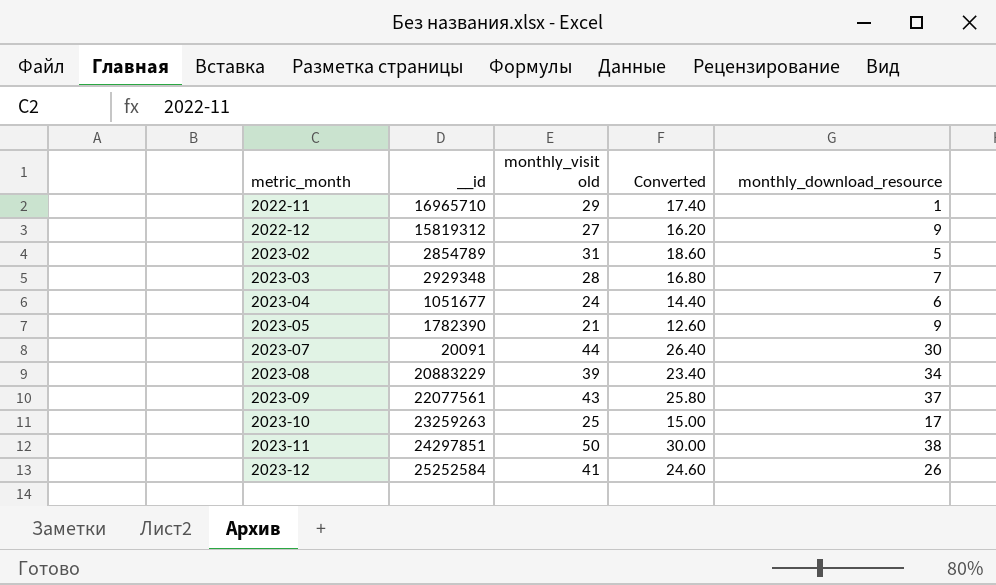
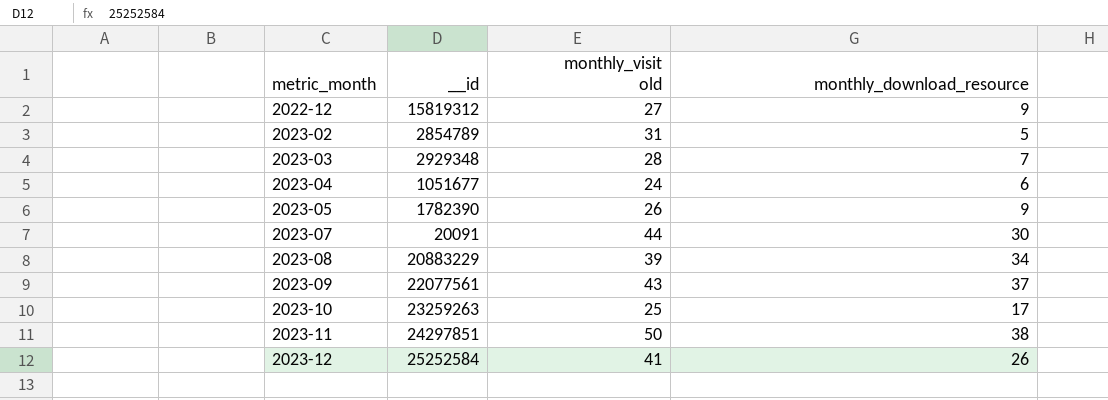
column Converted | formula: [monthly_visit old] * 0.6 -> none
row 2022-11: 16965710 | 29 | 17.40 | 1 -> none
2023-05 | monthly_visit old: 21 -> 26

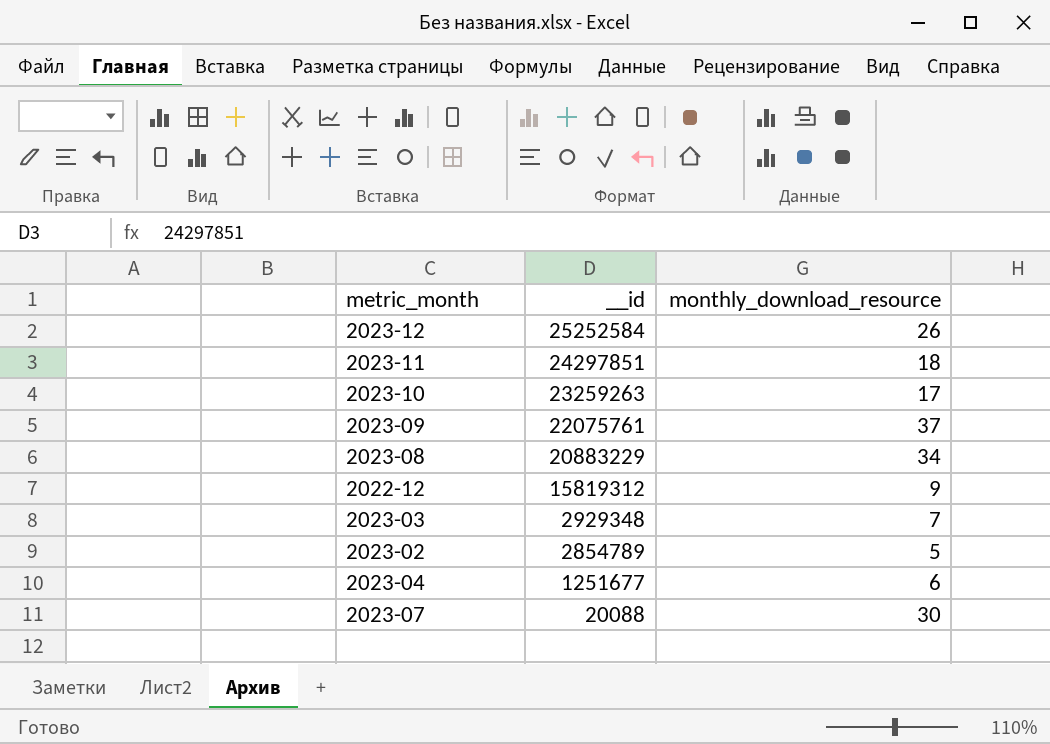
row order: metric_month ascending -> __id descending
column monthly_visit old | position: 3 -> none
row 2023-05: 1782390 | 26 | 9 -> none
2023-11 | monthly_download_resource: 38 -> 18
2023-09 | __id: 22077561 -> 22075761
2023-04 | __id: 1051677 -> 1251677
2023-07 | __id: 20091 -> 20088

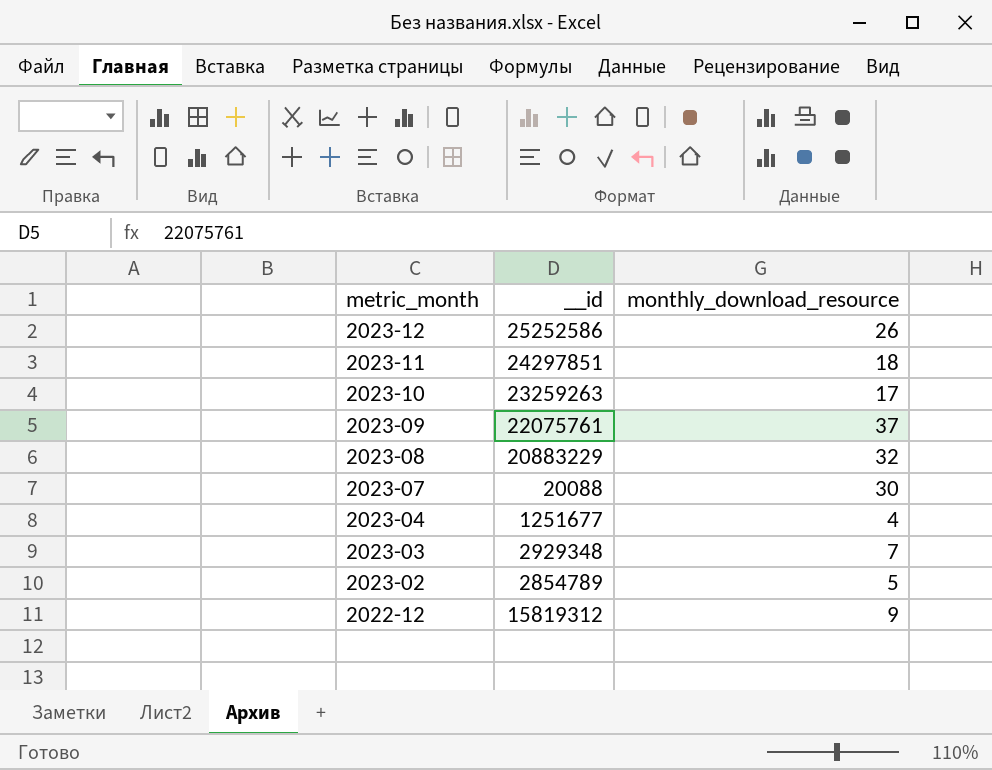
row order: __id descending -> metric_month descending
2023-12 | __id: 25252584 -> 25252586
2023-08 | monthly_download_resource: 34 -> 32
2023-04 | monthly_download_resource: 6 -> 4

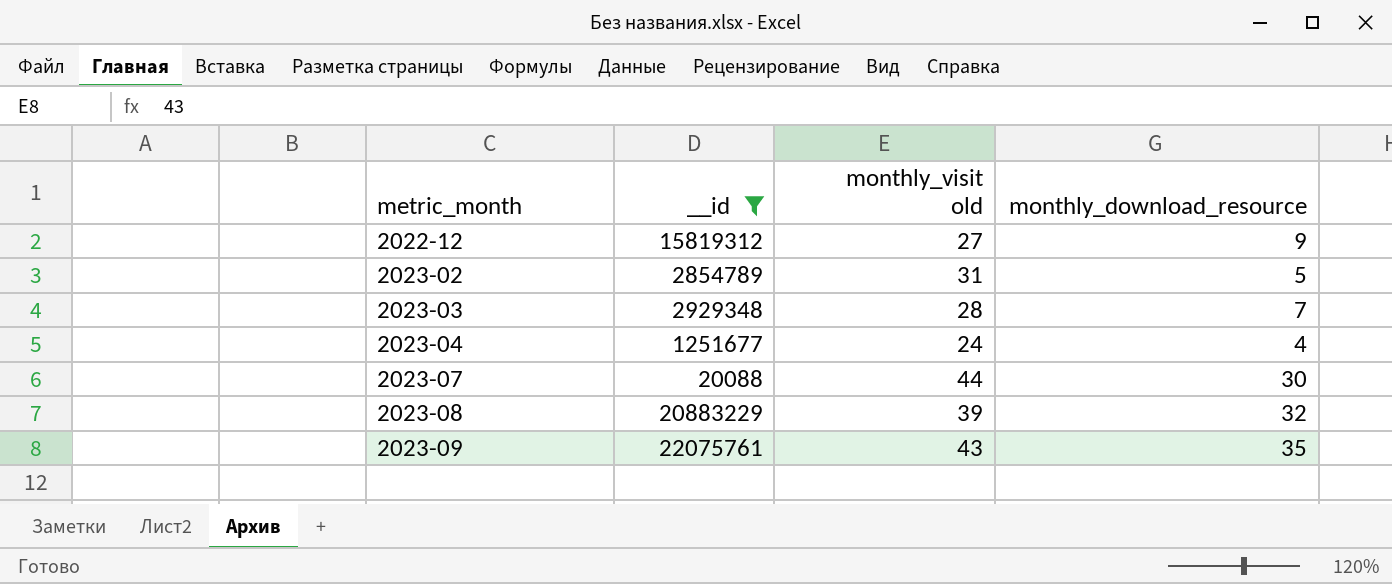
filter: none -> __id <= 22075761
row order: metric_month descending -> metric_month ascending
column monthly_visit old | position: none -> 3
2023-09 | monthly_download_resource: 37 -> 35

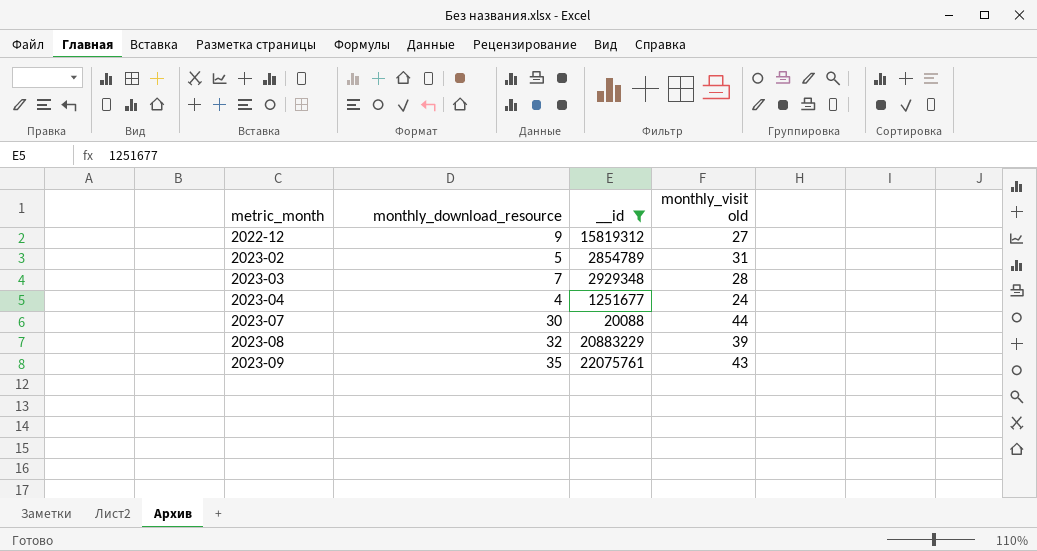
column monthly_download_resource | position: 4 -> 2

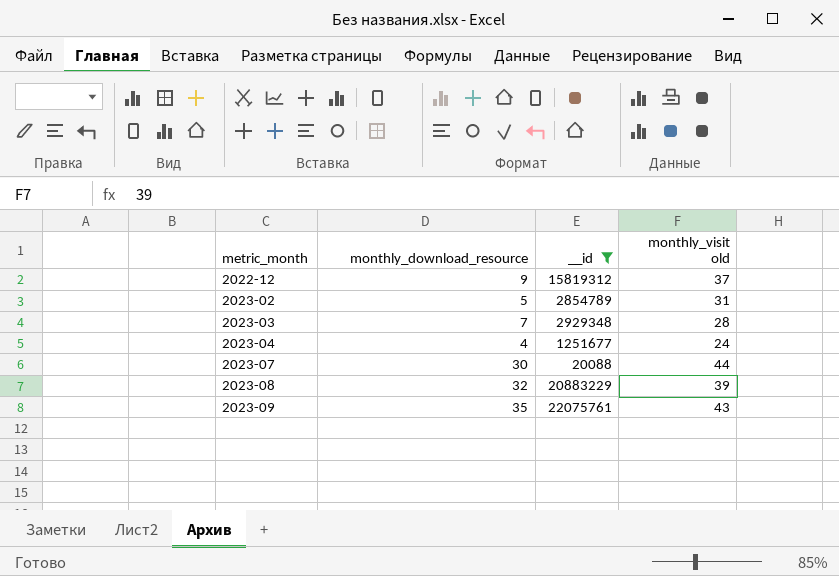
2022-12 | monthly_visit old: 27 -> 37

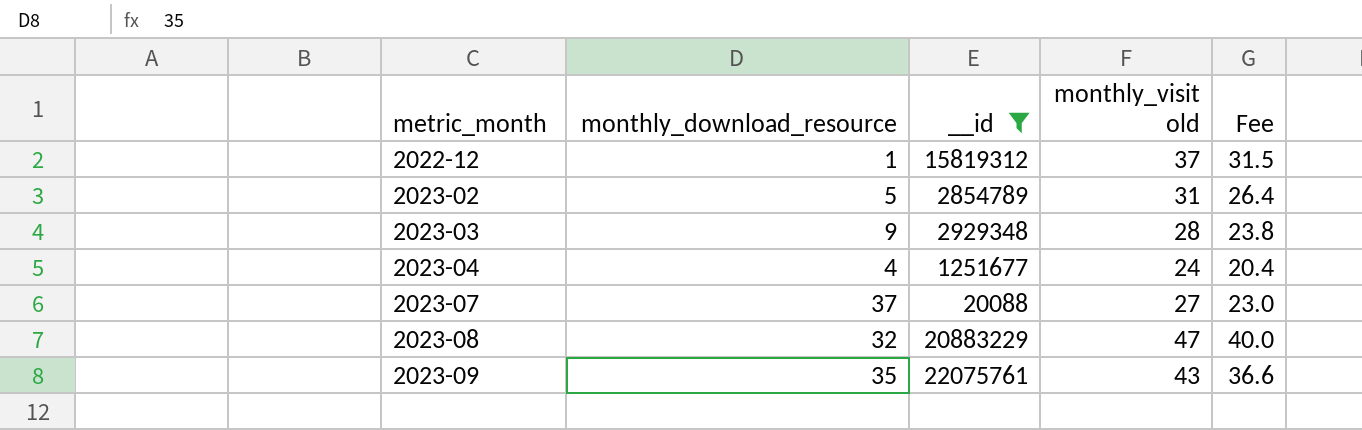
column Fee | formula: none -> [monthly_visit old] * 0.85
2022-12 | monthly_download_resource: 9 -> 1
2023-03 | monthly_download_resource: 7 -> 9
2023-07 | monthly_download_resource: 30 -> 37
2023-07 | monthly_visit old: 44 -> 27
2023-08 | monthly_visit old: 39 -> 47

